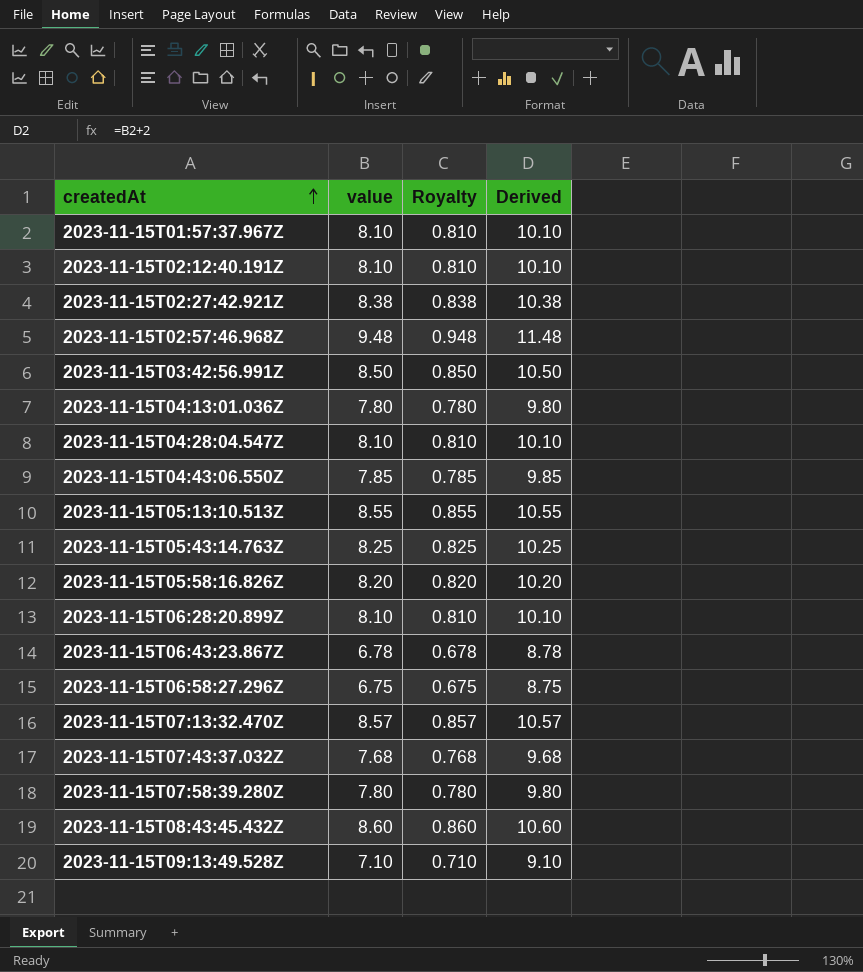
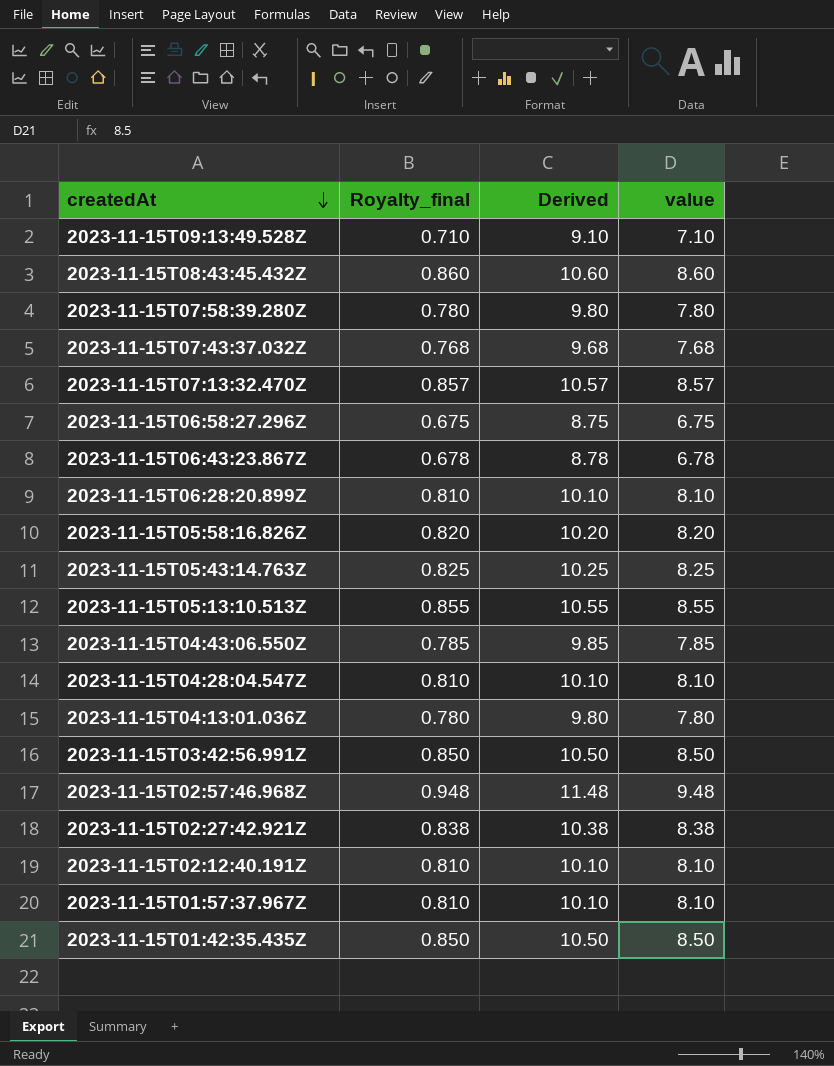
row order: createdAt ascending -> createdAt descending
column name: Royalty -> Royalty_final
column value | position: 2 -> 4
row 2023-11-15T01:42:35.435Z: none -> 0.850 | 10.50 | 8.50

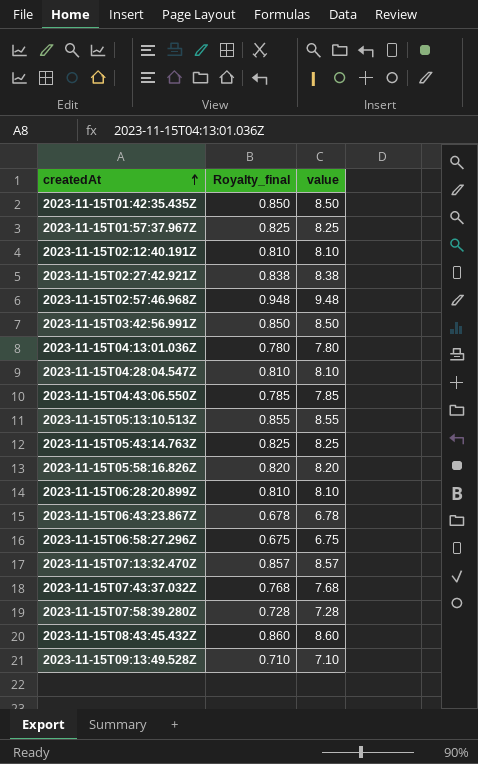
row order: createdAt descending -> createdAt ascending
column Derived | formula: [value] + 2 -> none
2023-11-15T01:57:37.967Z | Royalty_final: 0.810 -> 0.825
2023-11-15T01:57:37.967Z | value: 8.10 -> 8.25
2023-11-15T07:58:39.280Z | Royalty_final: 0.780 -> 0.728
2023-11-15T07:58:39.280Z | value: 7.80 -> 7.28

